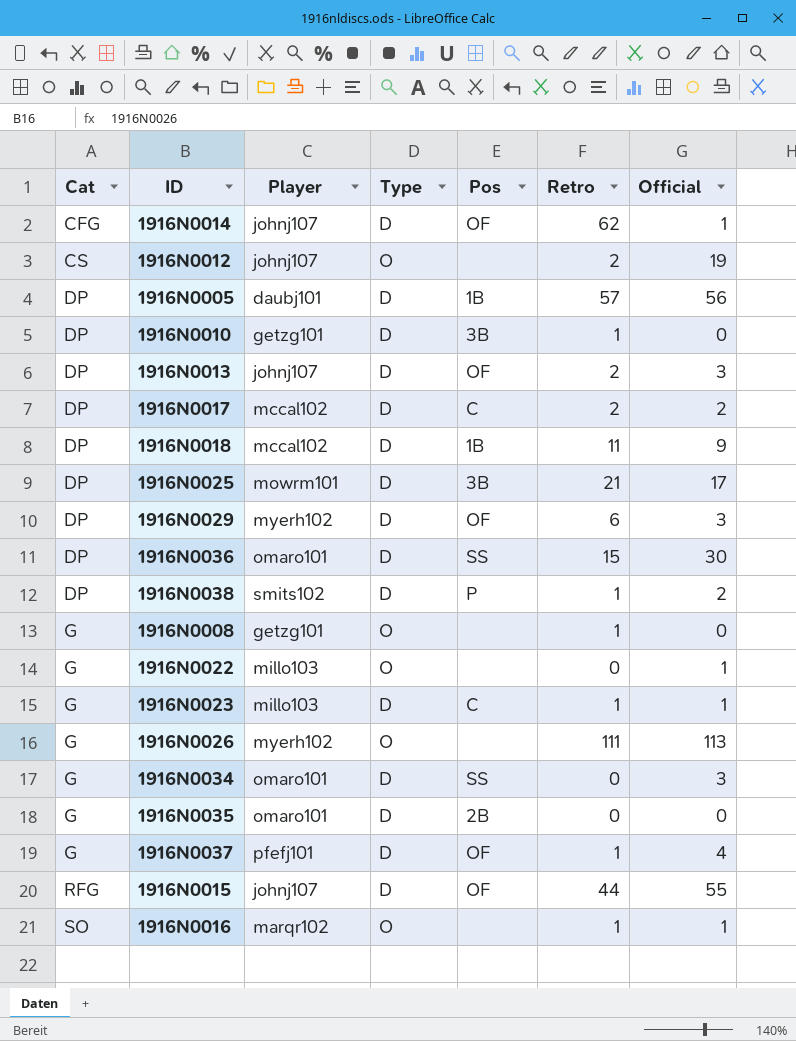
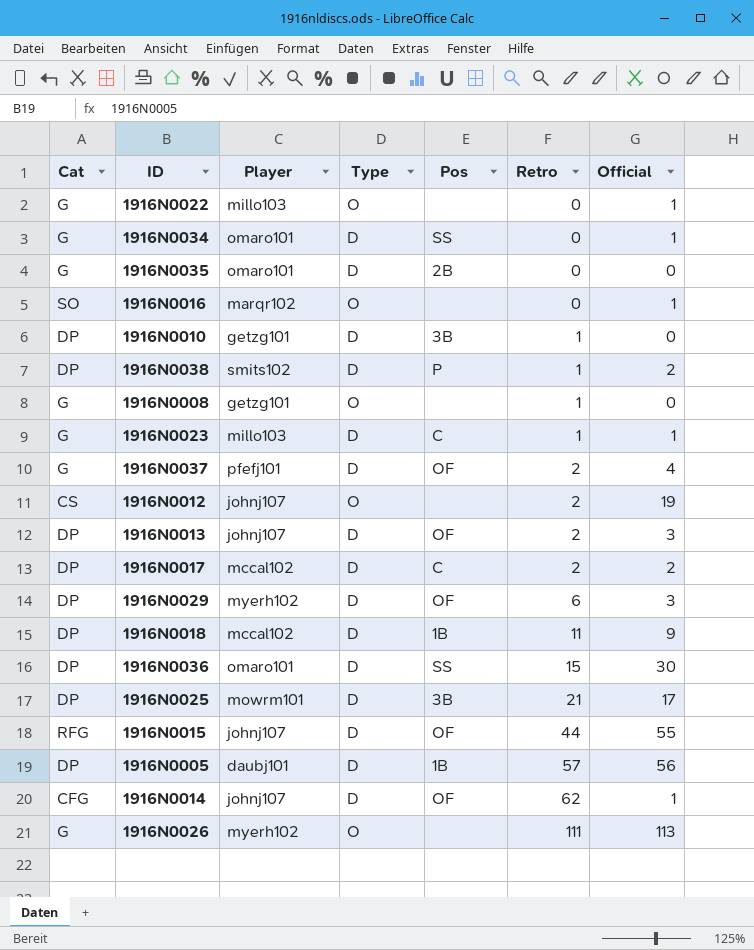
row order: Cat ascending -> Retro ascending
1916N0034 | Official: 3 -> 1
1916N0016 | Retro: 1 -> 0
1916N0037 | Retro: 1 -> 2

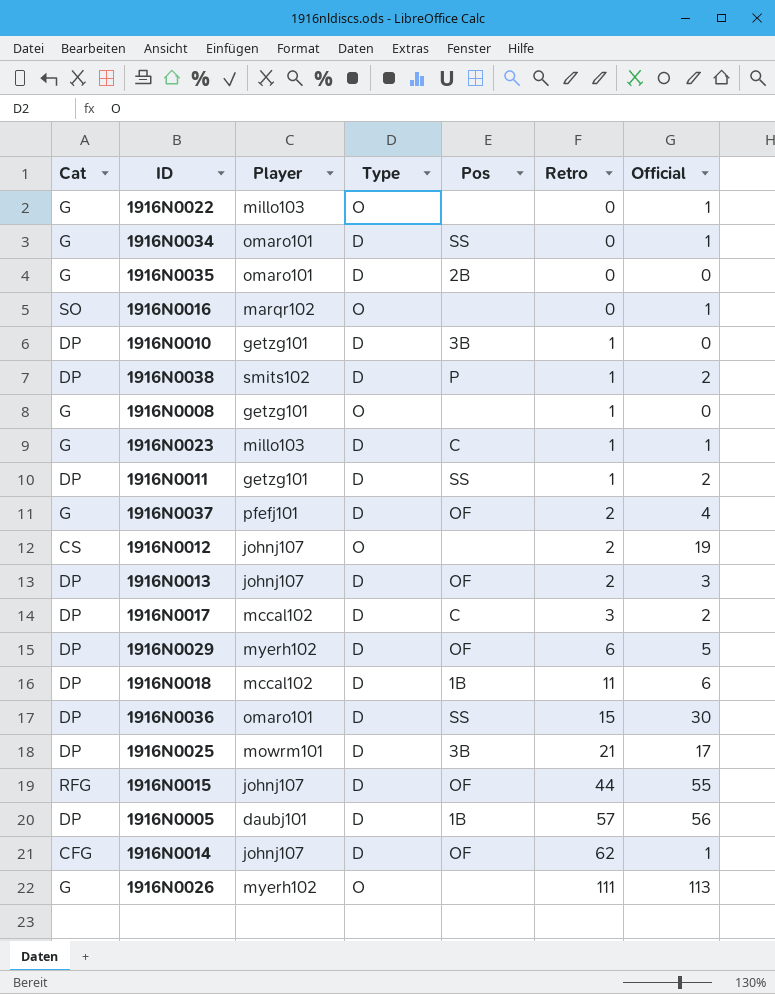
row 1916N0011: none -> DP | getzg101 | D | SS | 1 | 2
1916N0017 | Retro: 2 -> 3
1916N0029 | Official: 3 -> 5
1916N0018 | Official: 9 -> 6

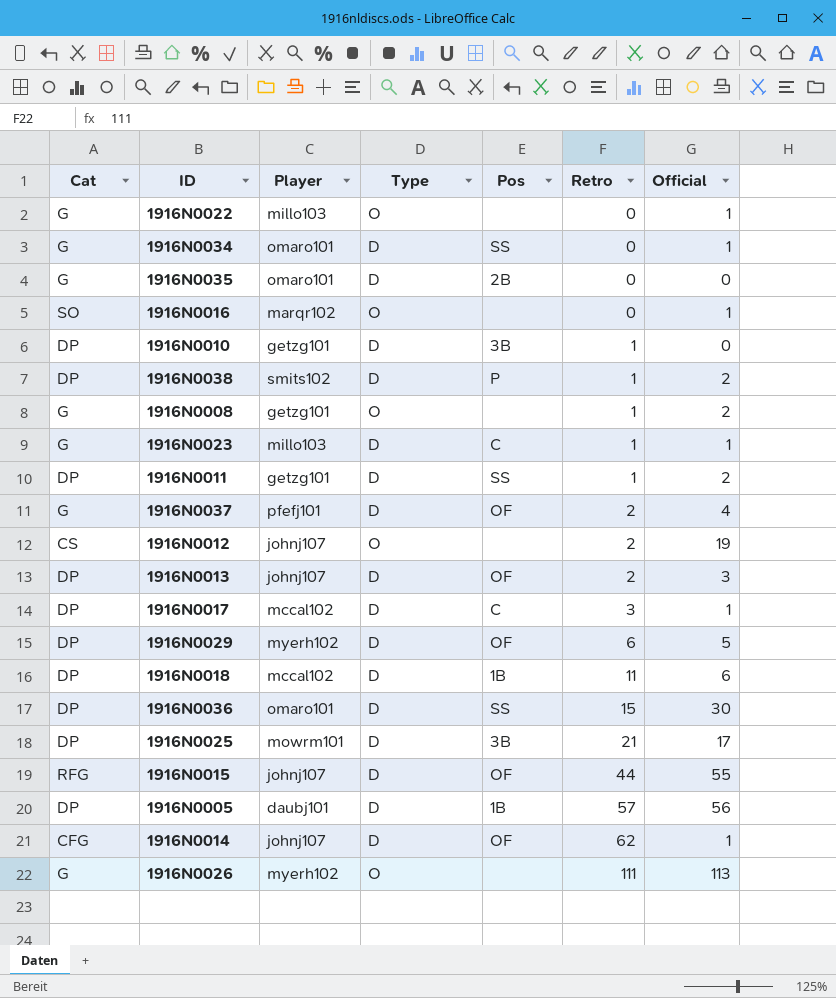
1916N0008 | Official: 0 -> 2
1916N0017 | Official: 2 -> 1

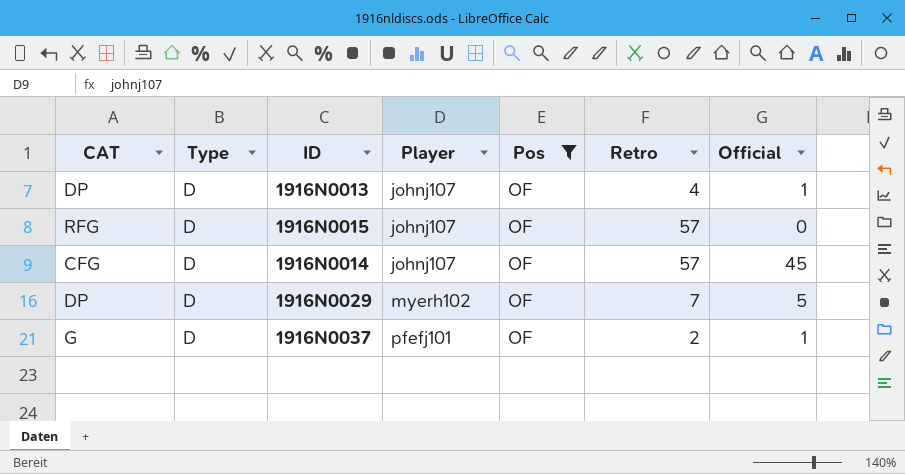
filter: none -> Pos = OF
row order: Retro ascending -> Player ascending
column name: Cat -> CAT
column Type | position: 4 -> 2
1916N0013 | Retro: 2 -> 4
1916N0013 | Official: 3 -> 1
1916N0015 | Retro: 44 -> 57
1916N0015 | Official: 55 -> 0
1916N0014 | Retro: 62 -> 57
1916N0014 | Official: 1 -> 45
1916N0029 | Retro: 6 -> 7
1916N0037 | Official: 4 -> 1

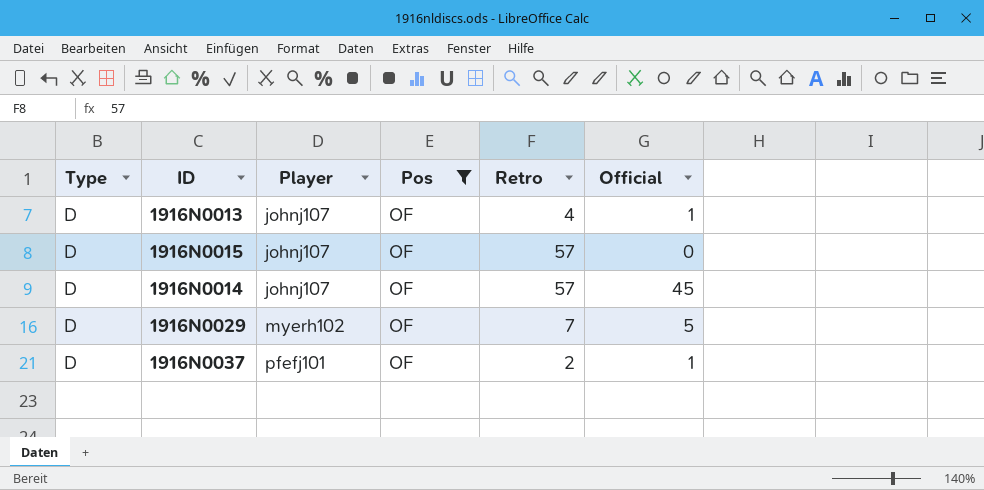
column CAT | position: 1 -> none

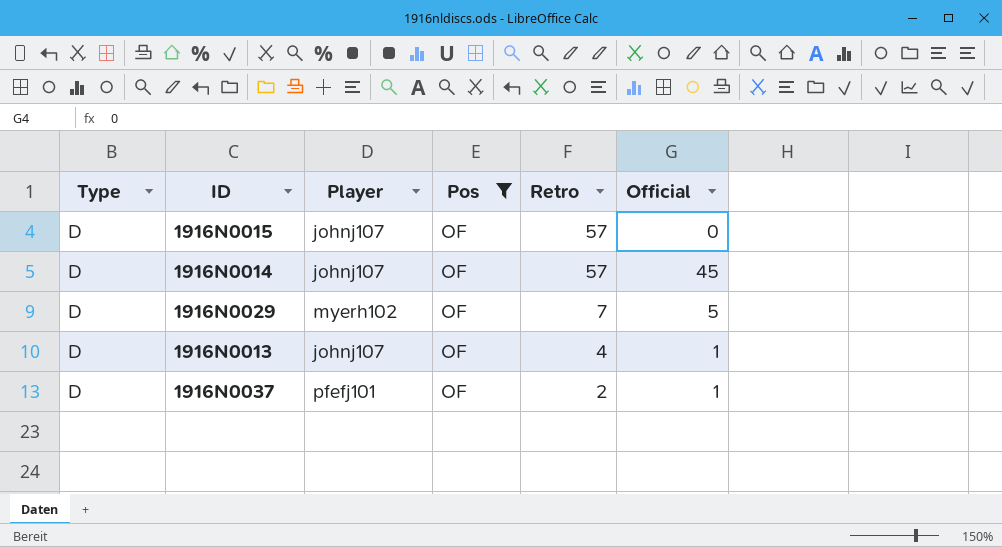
row order: Player ascending -> Retro descending

